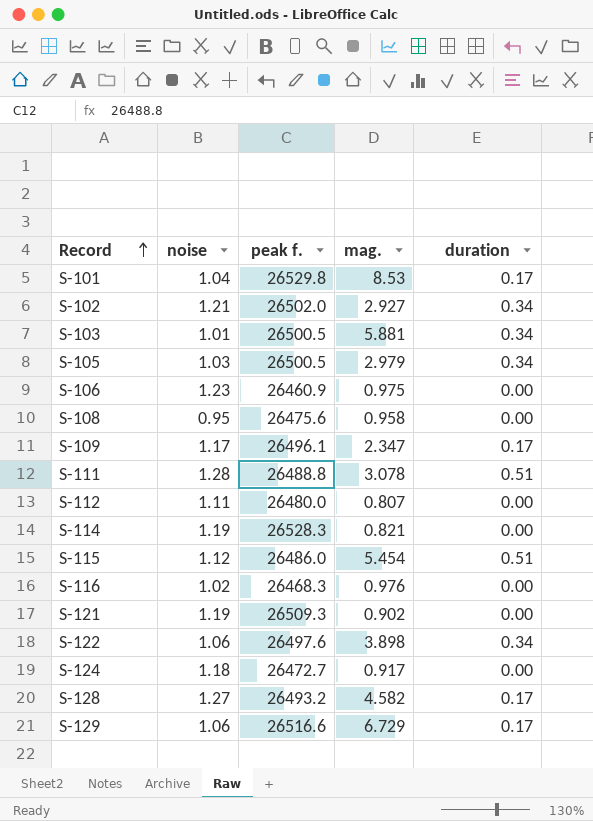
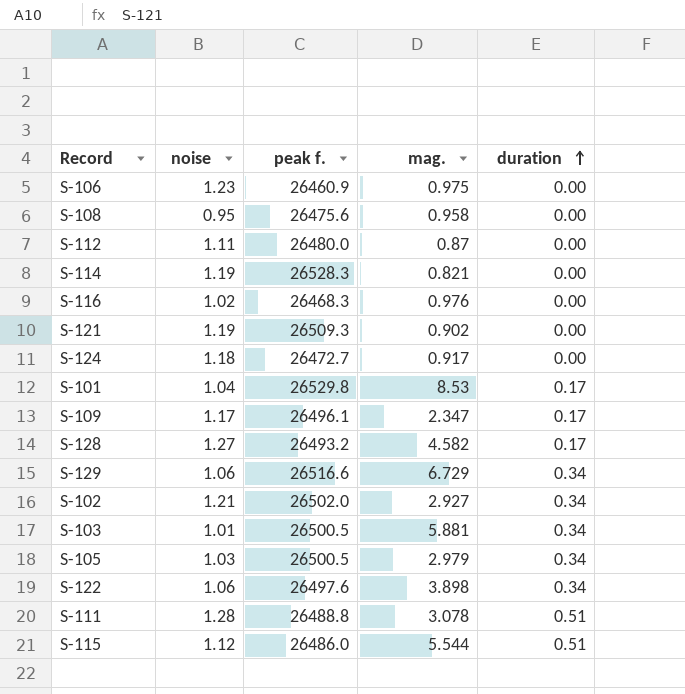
row order: Record ascending -> duration ascending
S-112 | mag.: 0.807 -> 0.87
S-129 | duration: 0.17 -> 0.34
S-115 | mag.: 5.454 -> 5.544

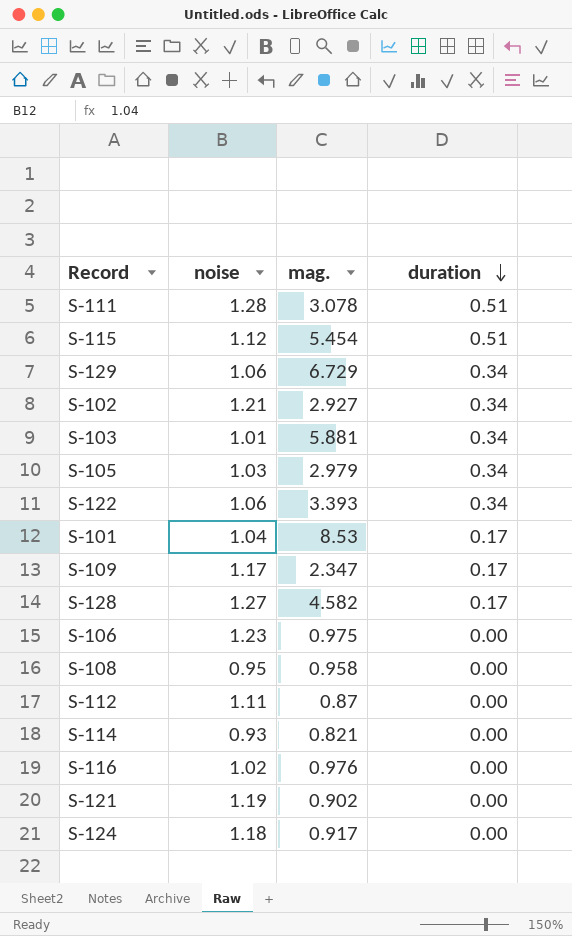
row order: duration ascending -> duration descending
column peak f. | position: 3 -> none
S-115 | mag.: 5.544 -> 5.454
S-122 | mag.: 3.898 -> 3.393
S-114 | noise: 1.19 -> 0.93

